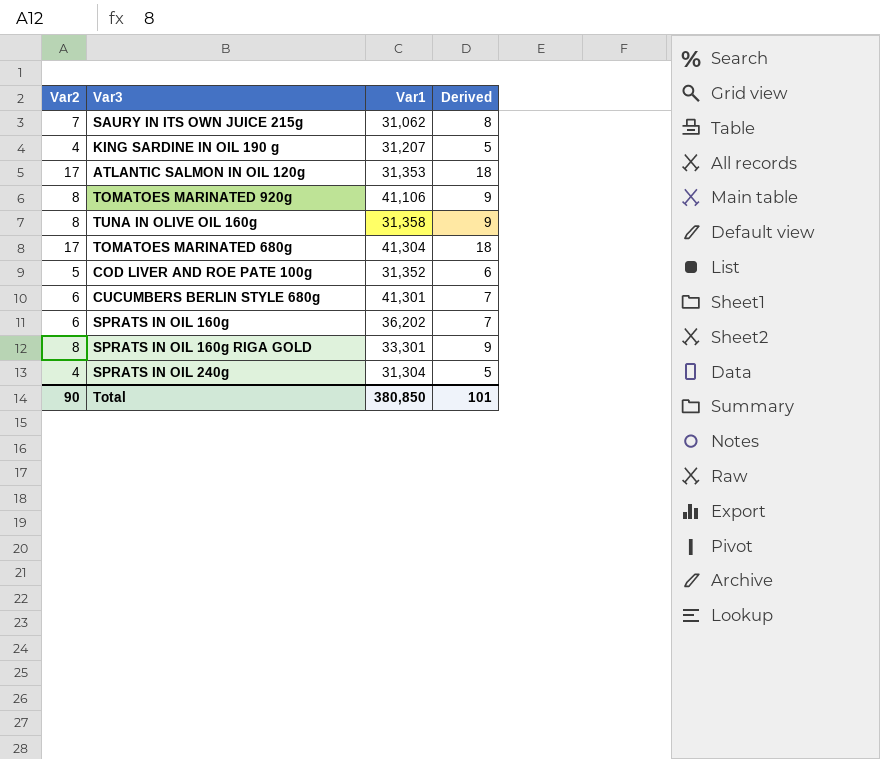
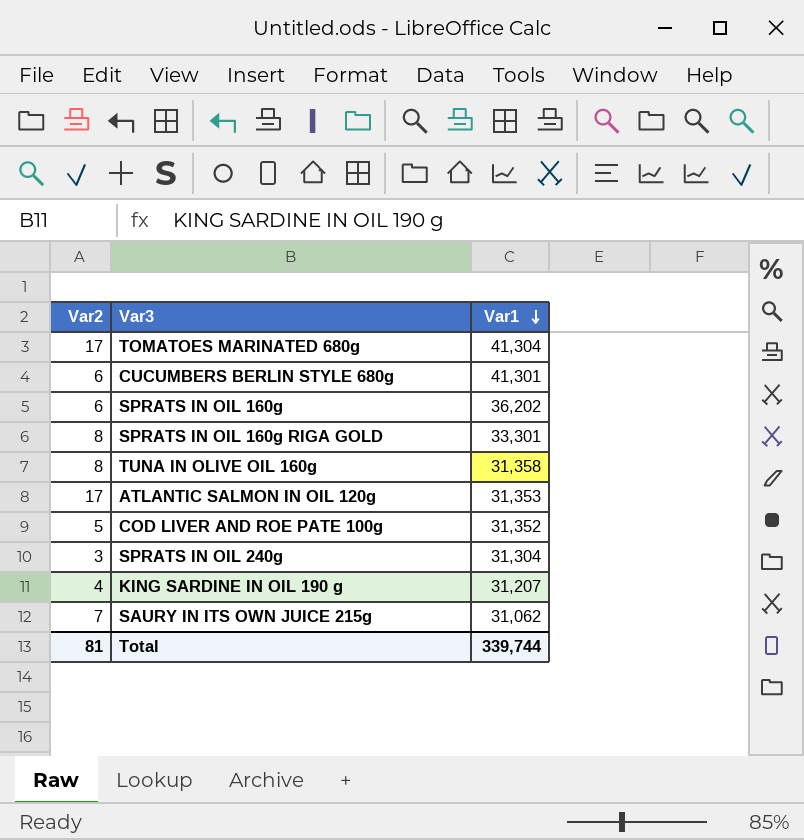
row order: none -> Var1 descending
column Derived | formula: [Var2] + 1 -> none
row TOMATOES MARINATED 920g: 8 | 41,106 | 9 -> none
SPRATS IN OIL 240g | Var2: 4 -> 3
Total | Var2: 90 -> 81
Total | Var1: 380,850 -> 339,744

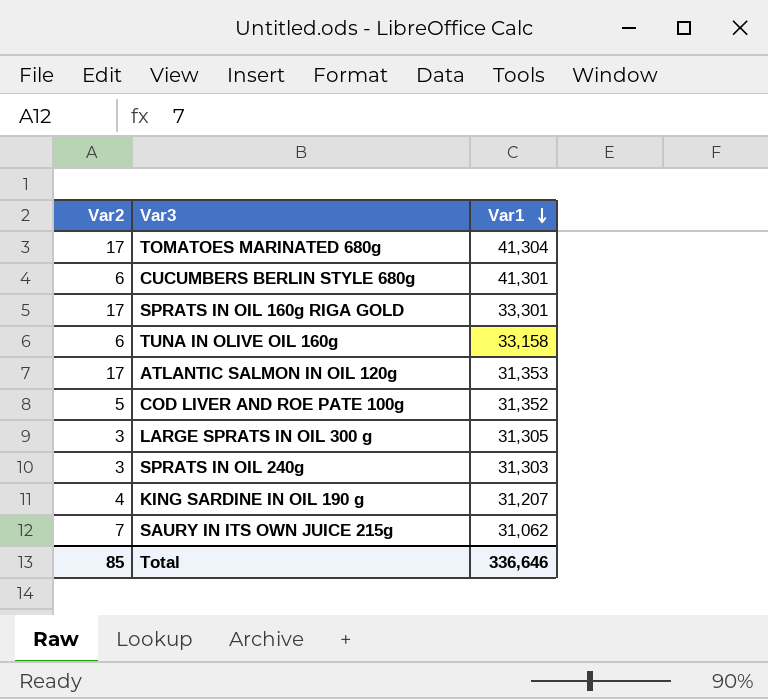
row SPRATS IN OIL 160g: 6 | 36,202 -> none
SPRATS IN OIL 160g RIGA GOLD | Var2: 8 -> 17
TUNA IN OLIVE OIL 160g | Var2: 8 -> 6
TUNA IN OLIVE OIL 160g | Var1: 31,358 -> 33,158
row LARGE SPRATS IN OIL 300 g: none -> 3 | 31,305
SPRATS IN OIL 240g | Var1: 31,304 -> 31,303
Total | Var2: 81 -> 85
Total | Var1: 339,744 -> 336,646

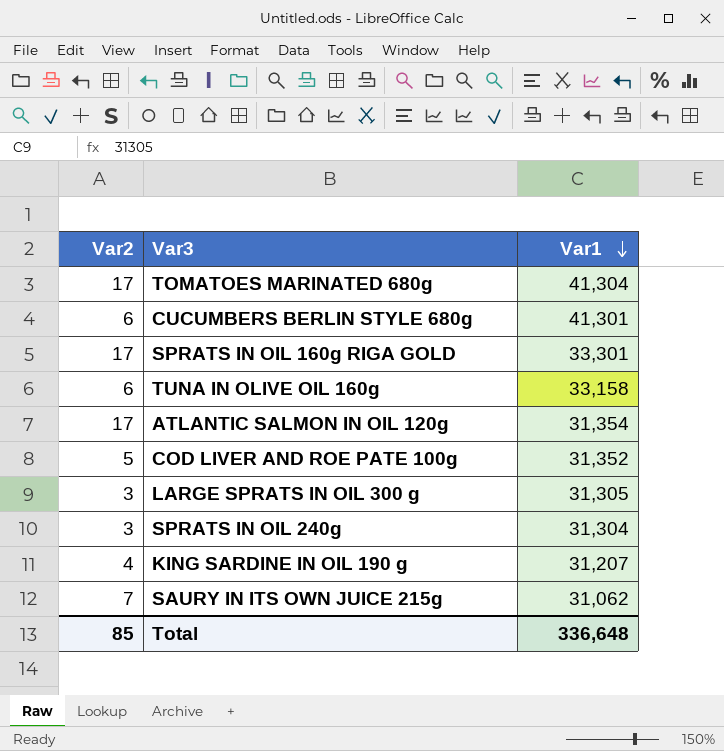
ATLANTIC SALMON IN OIL 120g | Var1: 31,353 -> 31,354
SPRATS IN OIL 240g | Var1: 31,303 -> 31,304
Total | Var1: 336,646 -> 336,648

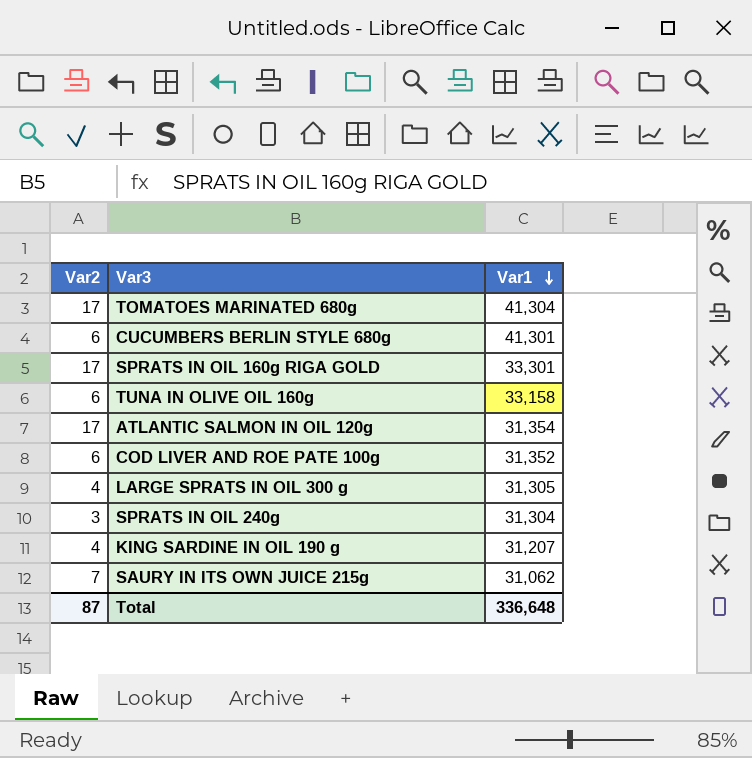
COD LIVER AND ROE PATE 100g | Var2: 5 -> 6
LARGE SPRATS IN OIL 300 g | Var2: 3 -> 4
Total | Var2: 85 -> 87

